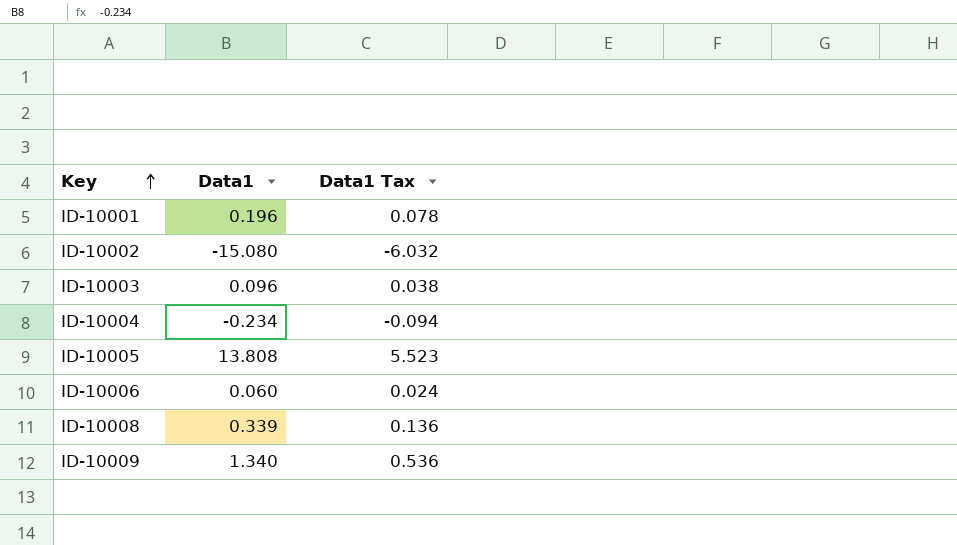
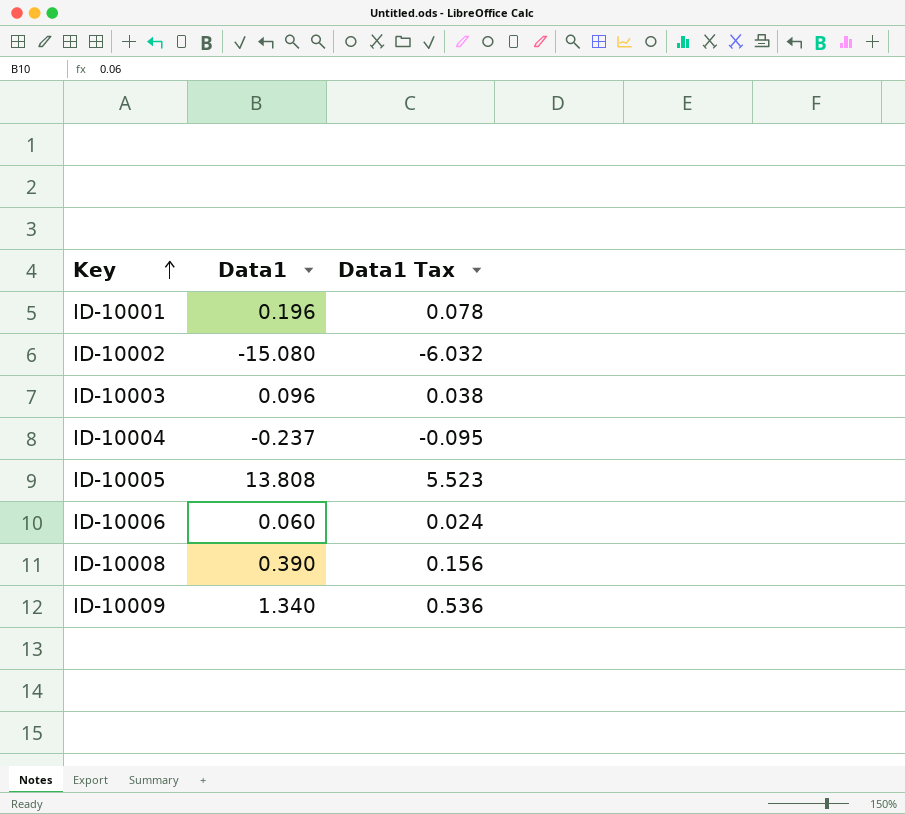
ID-10004 | Data1: -0.234 -> -0.237
ID-10004 | Data1 Tax: -0.094 -> -0.095
ID-10008 | Data1: 0.339 -> 0.390
ID-10008 | Data1 Tax: 0.136 -> 0.156

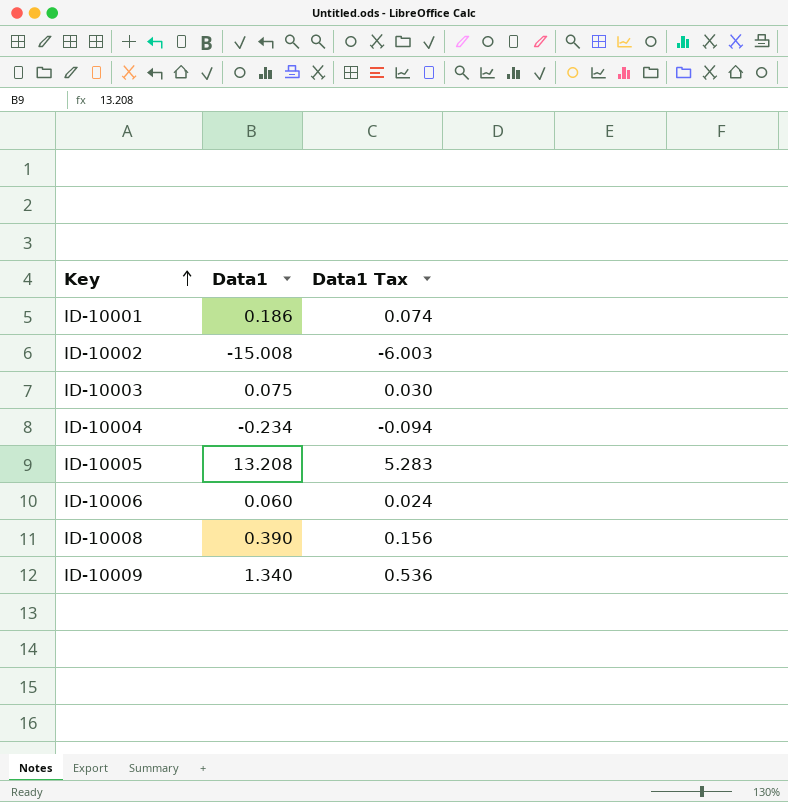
ID-10001 | Data1: 0.196 -> 0.186
ID-10001 | Data1 Tax: 0.078 -> 0.074
ID-10002 | Data1: -15.080 -> -15.008
ID-10002 | Data1 Tax: -6.032 -> -6.003
ID-10003 | Data1: 0.096 -> 0.075
ID-10003 | Data1 Tax: 0.038 -> 0.030
ID-10004 | Data1: -0.237 -> -0.234
ID-10004 | Data1 Tax: -0.095 -> -0.094
ID-10005 | Data1: 13.808 -> 13.208
ID-10005 | Data1 Tax: 5.523 -> 5.283

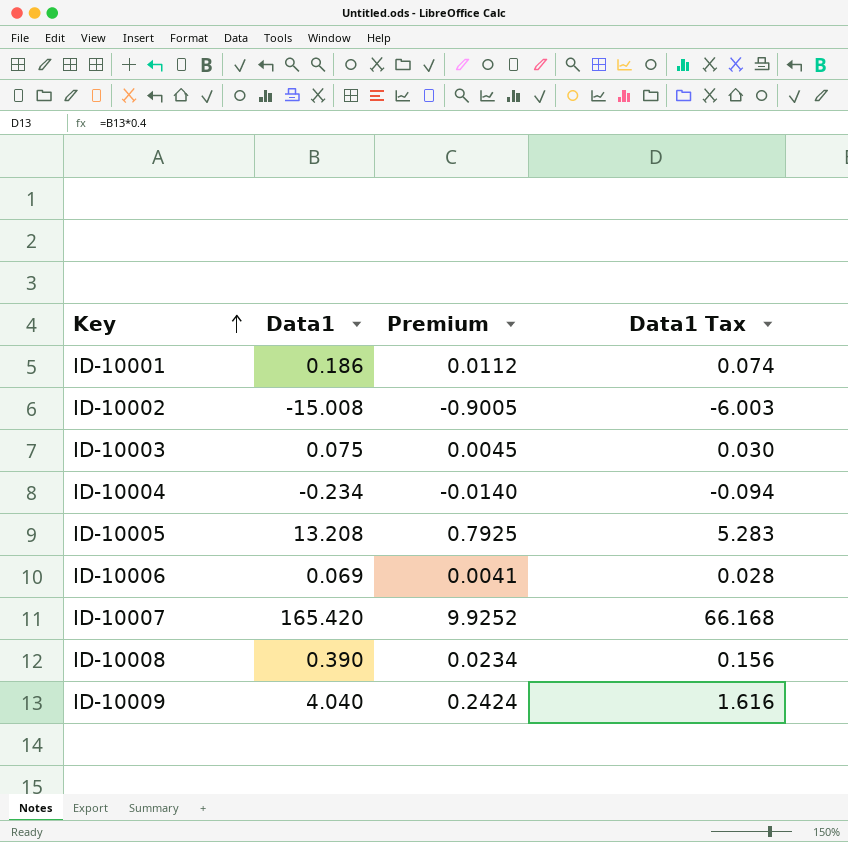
column Premium | formula: none -> [Data1] * 0.06
ID-10006 | Data1: 0.060 -> 0.069
ID-10006 | Data1 Tax: 0.024 -> 0.028
row ID-10007: none -> 165.420 | 9.9252 | 66.168
ID-10009 | Data1: 1.340 -> 4.040
ID-10009 | Data1 Tax: 0.536 -> 1.616

